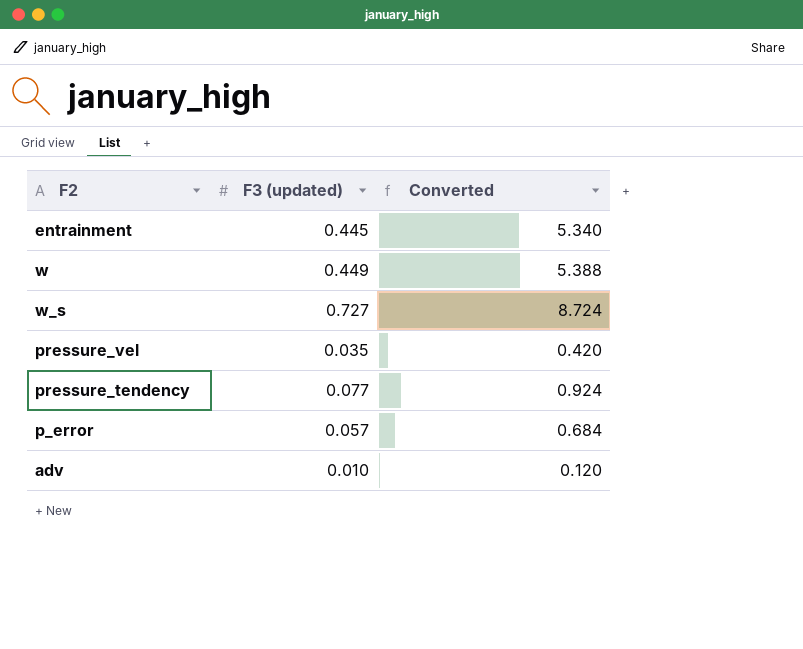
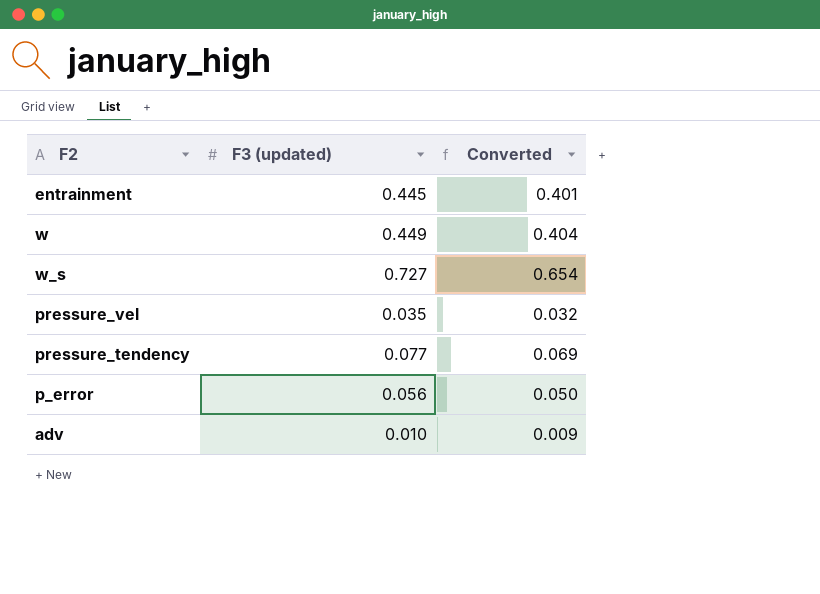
column Converted | formula: [F3 (updated)] * 12 -> [F3 (updated)] * 0.9
p_error | F3 (updated): 0.057 -> 0.056

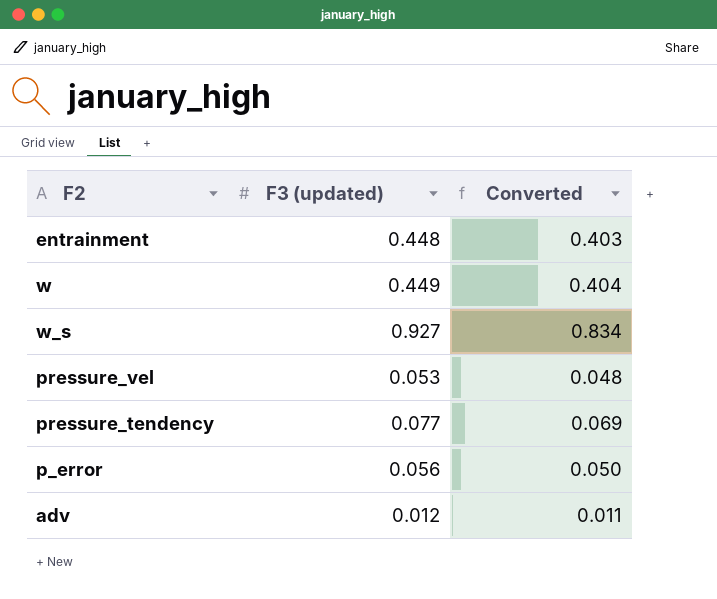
entrainment | F3 (updated): 0.445 -> 0.448
entrainment | Converted: 0.401 -> 0.403
w_s | F3 (updated): 0.727 -> 0.927
w_s | Converted: 0.654 -> 0.834
pressure_vel | F3 (updated): 0.035 -> 0.053
pressure_vel | Converted: 0.032 -> 0.048
adv | F3 (updated): 0.010 -> 0.012
adv | Converted: 0.009 -> 0.011

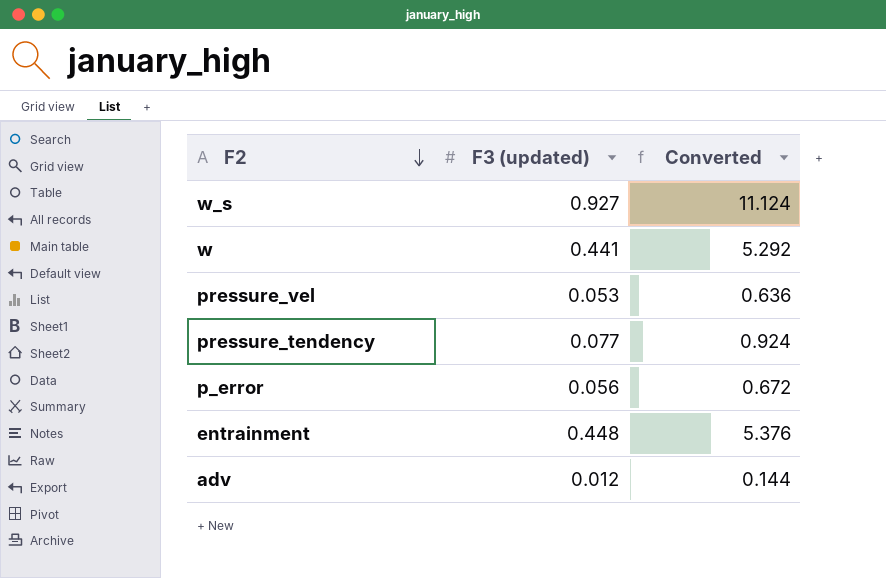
row order: none -> F2 descending
column Converted | formula: [F3 (updated)] * 0.9 -> [F3 (updated)] * 12
w | F3 (updated): 0.449 -> 0.441

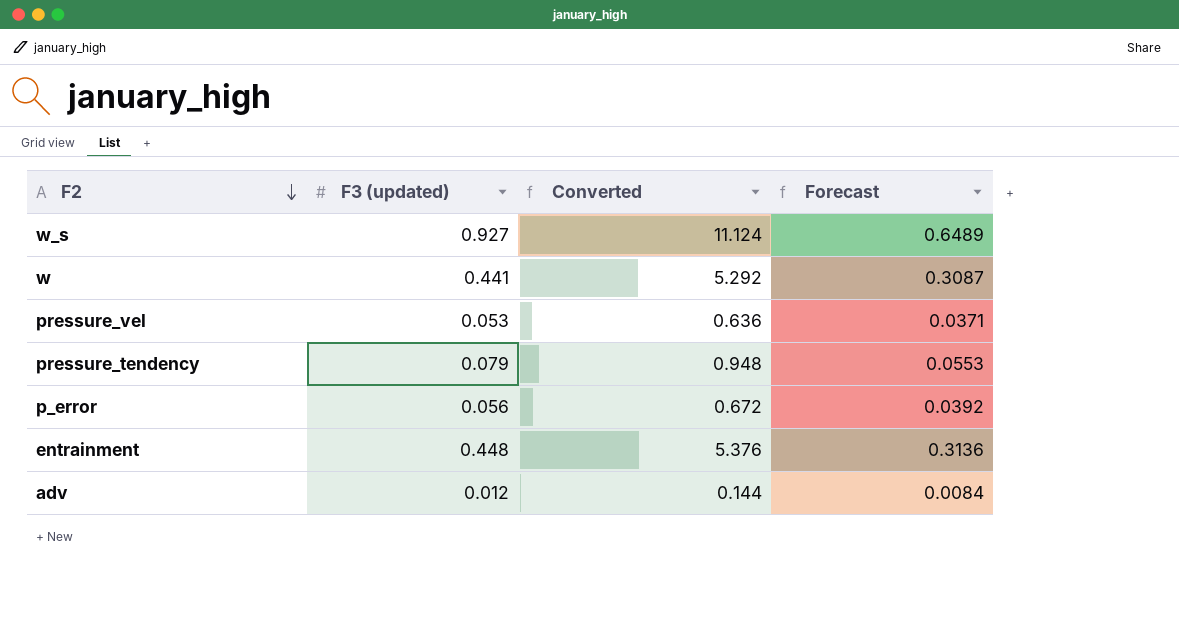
column Forecast | formula: none -> [F3 (updated)] * 0.7
pressure_tendency | F3 (updated): 0.077 -> 0.079
pressure_tendency | Converted: 0.924 -> 0.948

